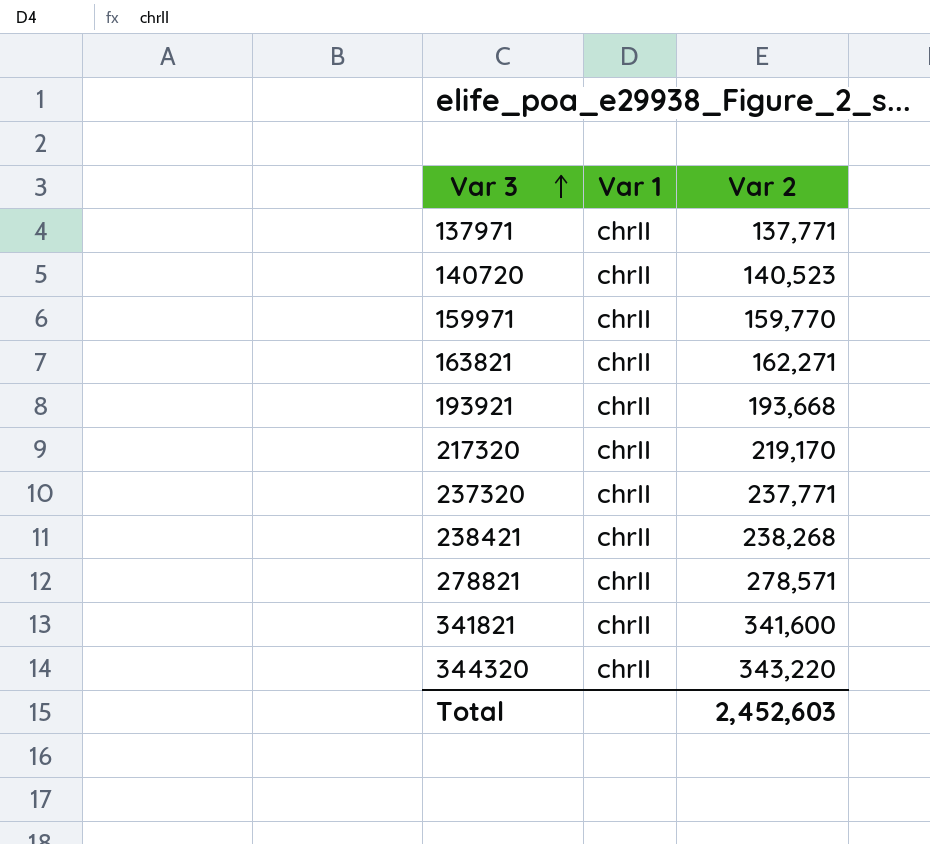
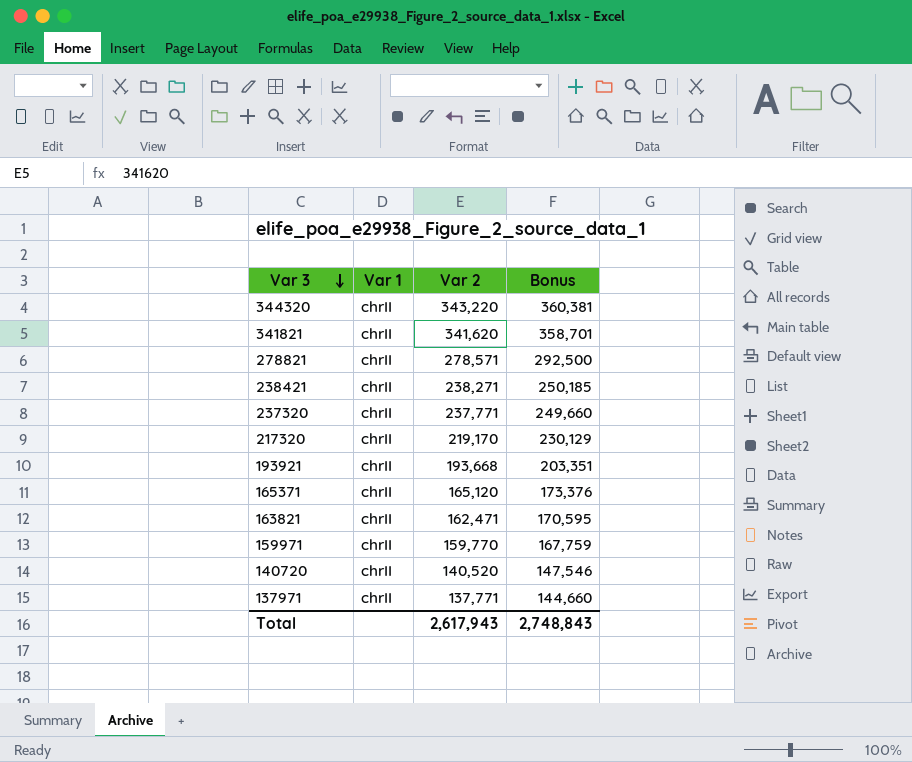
row order: Var 3 ascending -> Var 3 descending
column Bonus | formula: none -> [Var 2] * 1.05
341821 | Var 2: 341,600 -> 341,620
238421 | Var 2: 238,268 -> 238,271
row 165371: none -> chrII | 165,120 | 173,376
163821 | Var 2: 162,271 -> 162,471
140720 | Var 2: 140,523 -> 140,520
Total | Var 2: 2,452,603 -> 2,617,943

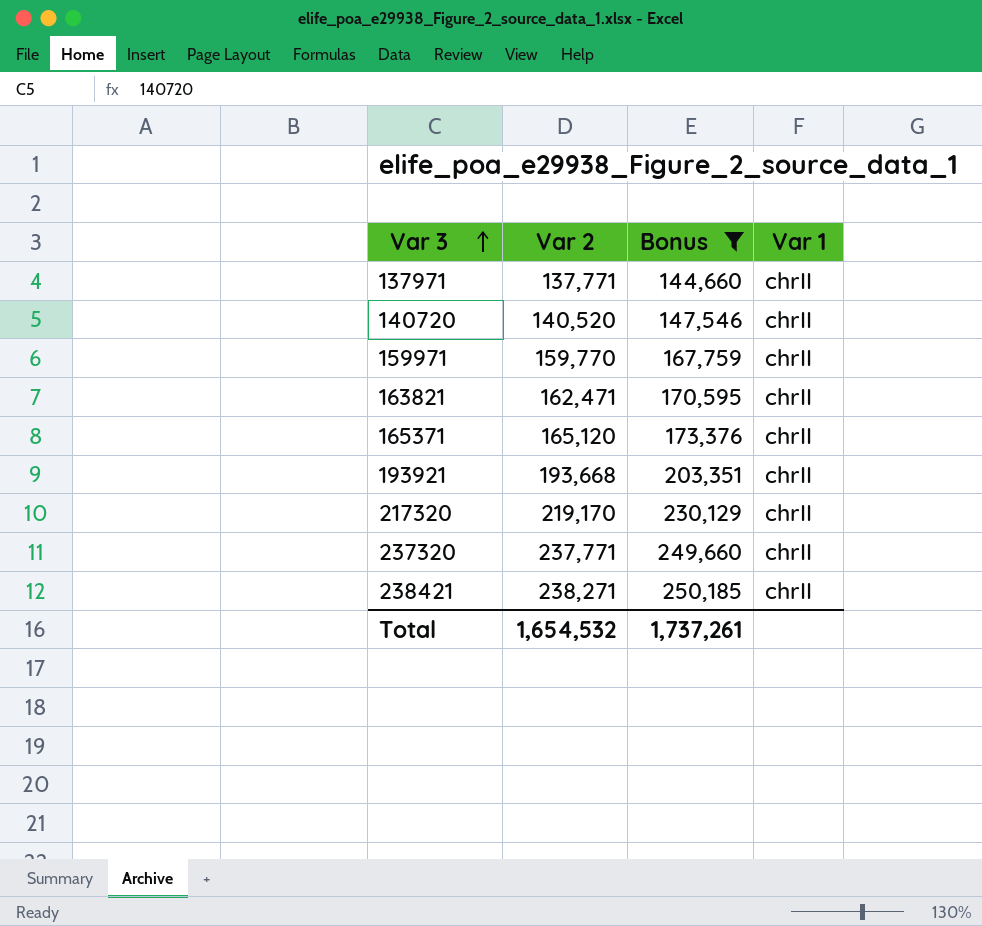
filter: none -> Bonus <= 250,185
row order: Var 3 descending -> Var 3 ascending
column Var 1 | position: 2 -> 4
Total | Var 2: 2,617,943 -> 1,654,532
Total | Bonus: 2,748,843 -> 1,737,261

